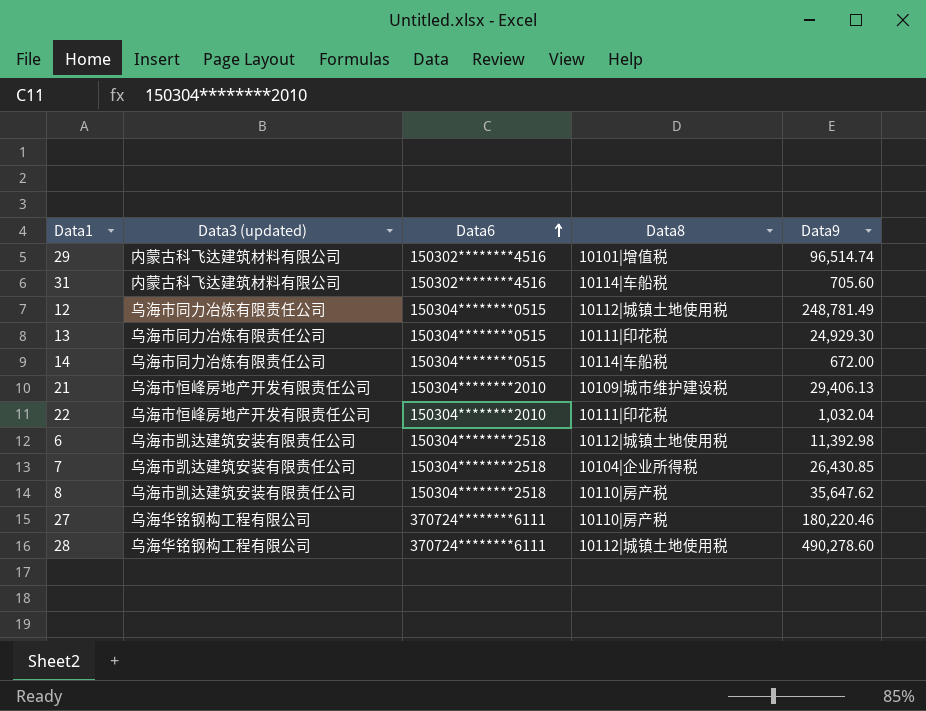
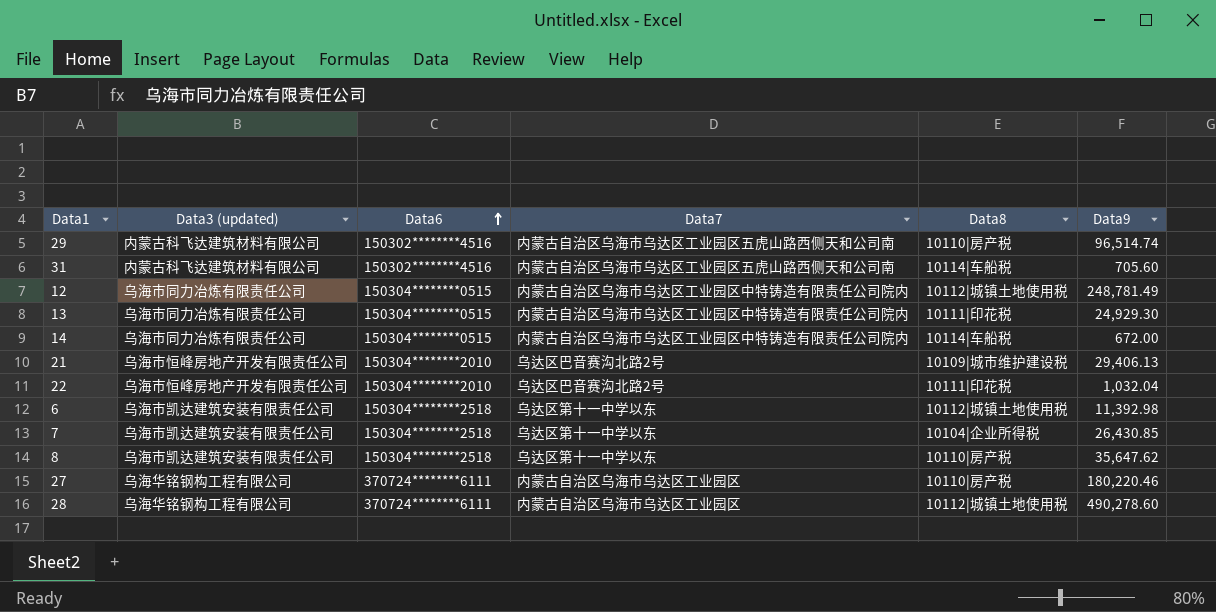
column Data7 | position: none -> 4
29 | Data8: 10101|增值税 -> 10110|房产税

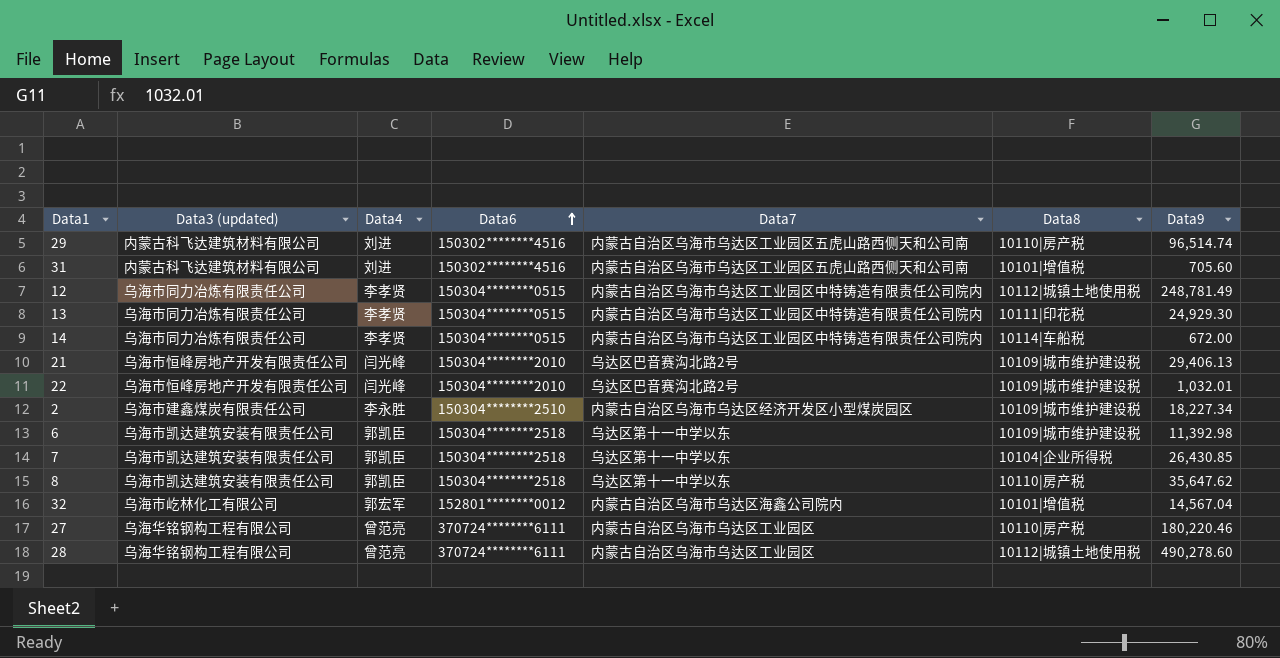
column Data4 | position: none -> 3
31 | Data8: 10114|车船税 -> 10101|增值税
22 | Data8: 10111|印花税 -> 10109|城市维护建设税
22 | Data9: 1,032.04 -> 1,032.01
row 2: none -> 乌海市建鑫煤炭有限责任公司 | 李永胜 | 150304********2510 | 内蒙古自治区乌海市乌达区经济开发区小型煤炭园区 | 10109|城市维护建设税 | 18,227.34
6 | Data8: 10112|城镇土地使用税 -> 10109|城市维护建设税
row 32: none -> 乌海市屹林化工有限公司 | 郭宏军 | 152801********0012 | 内蒙古自治区乌海市乌达区海鑫公司院内 | 10101|增值税 | 14,567.04

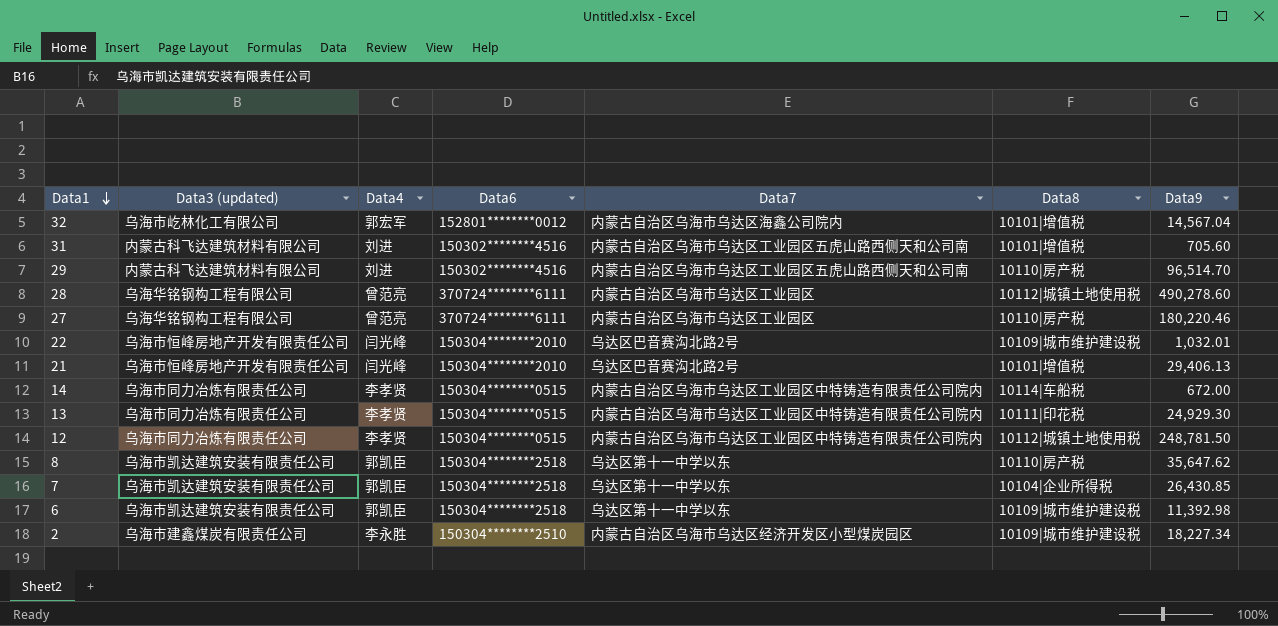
row order: Data6 ascending -> Data1 descending
29 | Data9: 96,514.74 -> 96,514.70
21 | Data8: 10109|城市维护建设税 -> 10101|增值税
12 | Data9: 248,781.49 -> 248,781.50

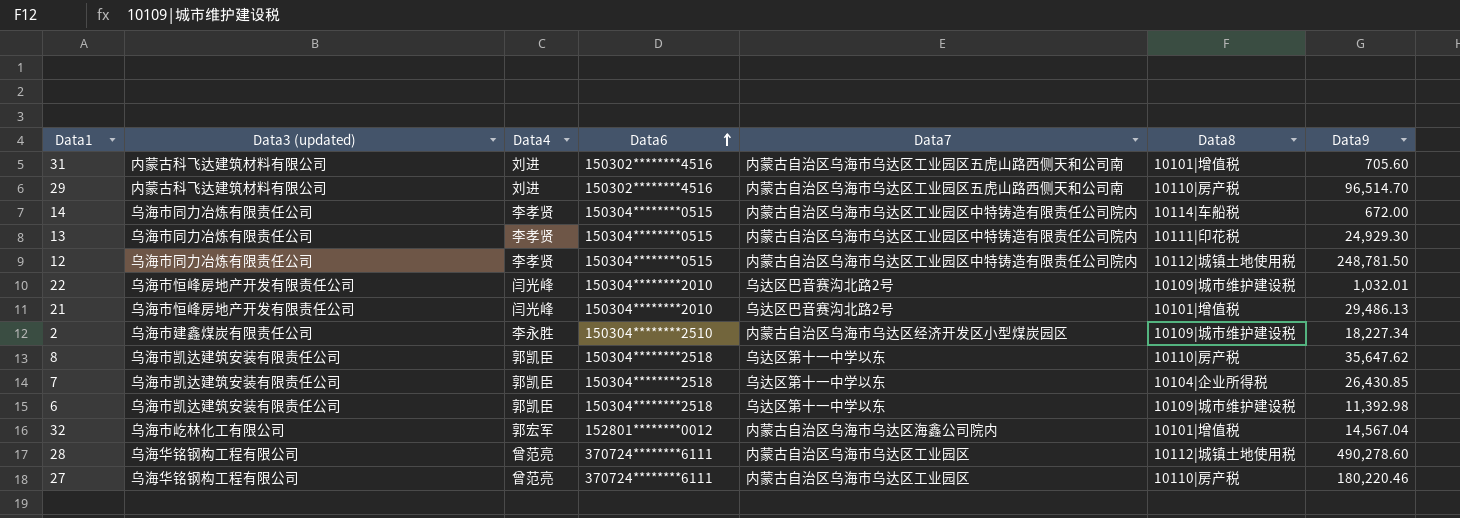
row order: Data1 descending -> Data6 ascending
21 | Data9: 29,406.13 -> 29,486.13

